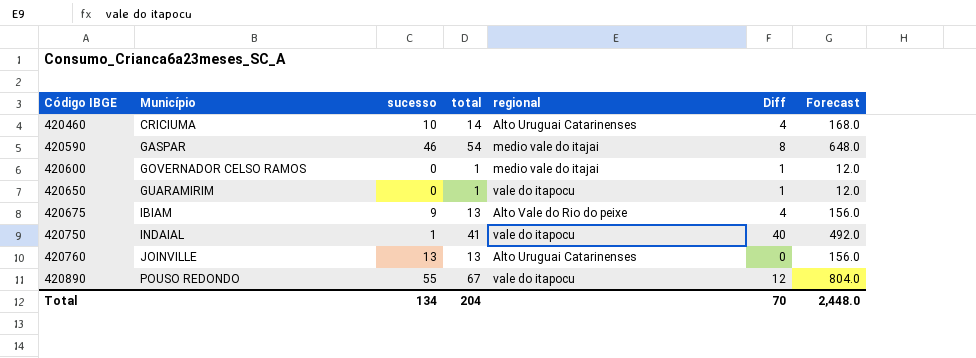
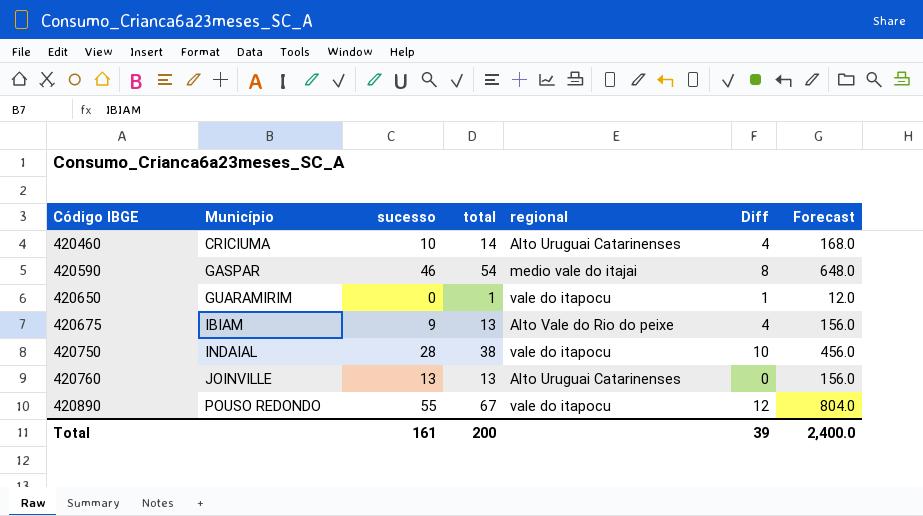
row 420600: GOVERNADOR CELSO RAMOS | 0 | 1 | medio vale do itajai | 1 | 12.0 -> none
420750 | sucesso: 1 -> 28
420750 | total: 41 -> 38
420750 | Diff: 40 -> 10
420750 | Forecast: 492.0 -> 456.0
Total | sucesso: 134 -> 161
Total | total: 204 -> 200
Total | Diff: 70 -> 39
Total | Forecast: 2,448.0 -> 2,400.0

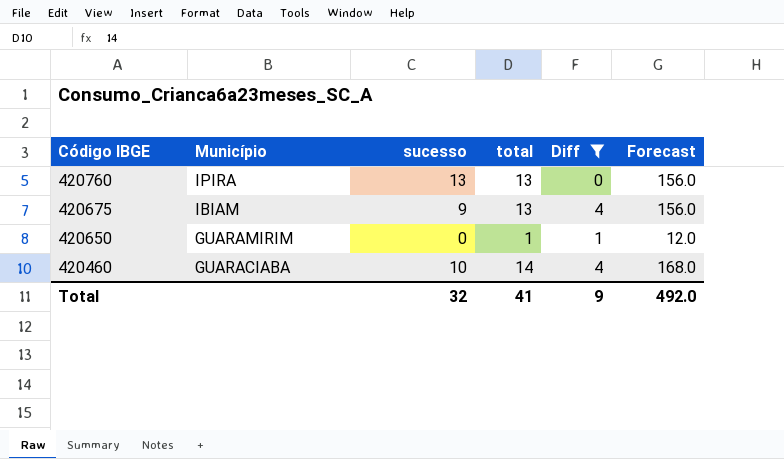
filter: none -> Diff <= 4
row order: Código IBGE ascending -> Código IBGE descending
column regional | position: 5 -> none
420760 | Município: JOINVILLE -> IPIRA
420460 | Município: CRICIUMA -> GUARACIABA
Total | sucesso: 161 -> 32
Total | total: 200 -> 41
Total | Diff: 39 -> 9
Total | Forecast: 2,400.0 -> 492.0

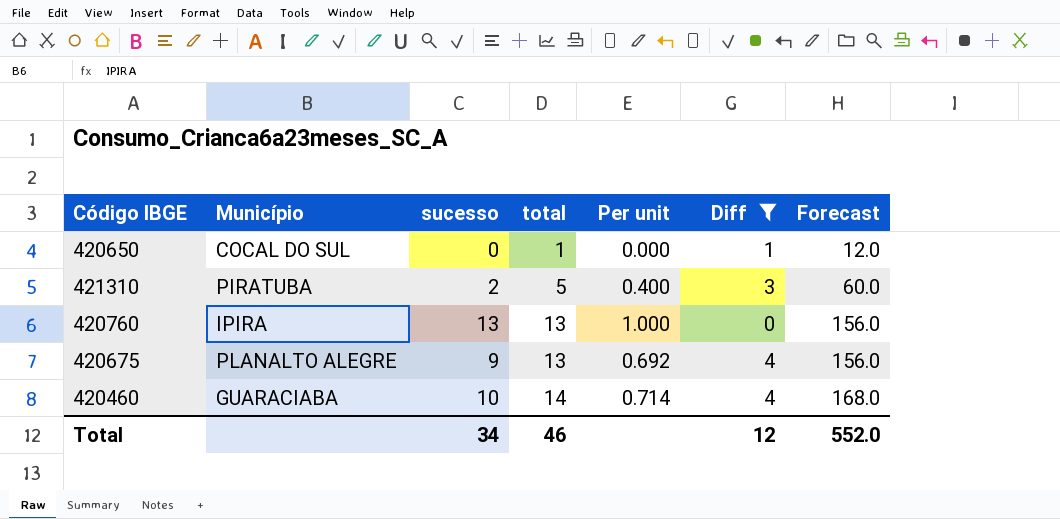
row order: Código IBGE descending -> total ascending
column Per unit | formula: none -> [sucesso] / [total]
420650 | Município: GUARAMIRIM -> COCAL DO SUL
row 421310: none -> PIRATUBA | 2 | 5 | 0.400 | 3 | 60.0
420675 | Município: IBIAM -> PLANALTO ALEGRE
Total | sucesso: 32 -> 34
Total | total: 41 -> 46
Total | Diff: 9 -> 12
Total | Forecast: 492.0 -> 552.0

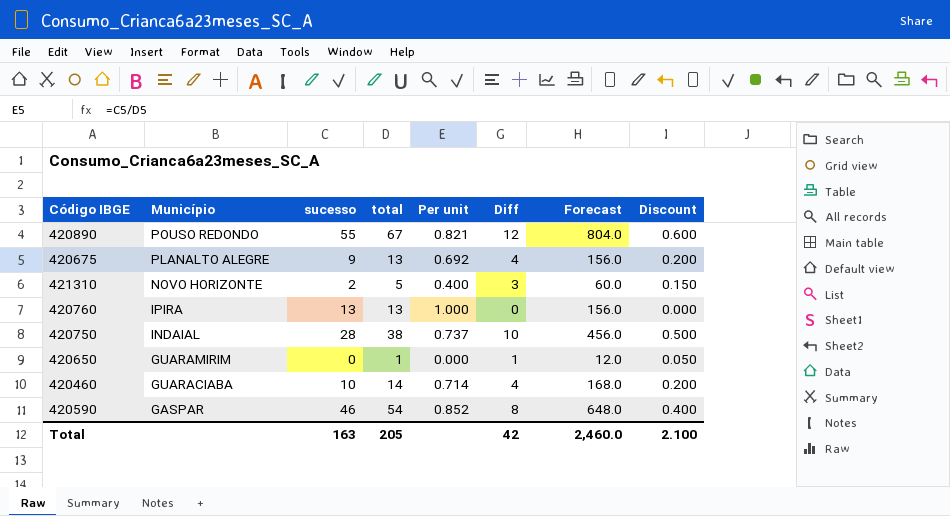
filter: Diff <= 4 -> none
row order: total ascending -> Município descending
column Discount | formula: none -> [Diff] * 0.05
421310 | Município: PIRATUBA -> NOVO HORIZONTE
420650 | Município: COCAL DO SUL -> GUARAMIRIM
Total | sucesso: 34 -> 163
Total | total: 46 -> 205
Total | Diff: 12 -> 42
Total | Forecast: 552.0 -> 2,460.0

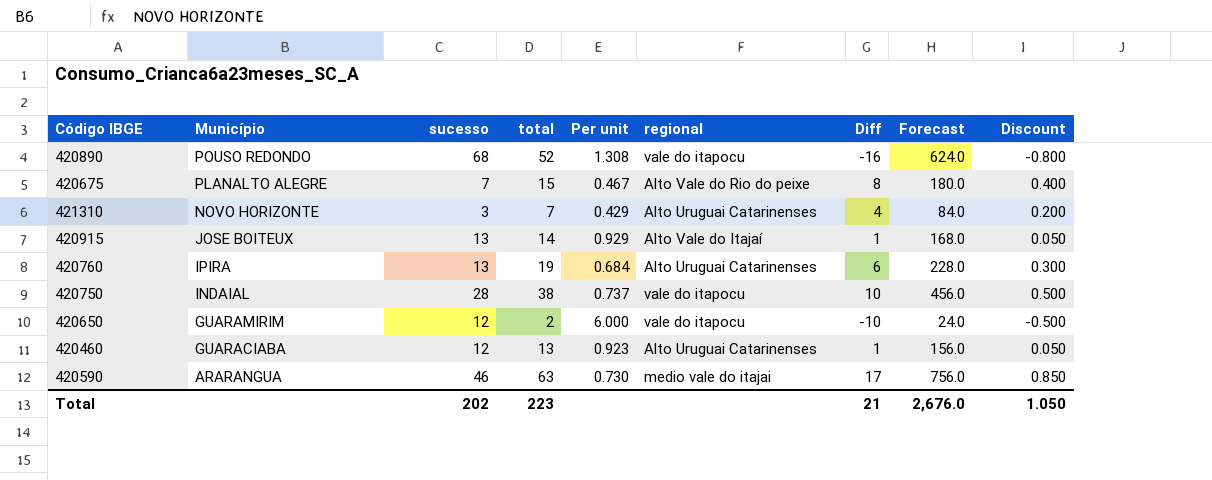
column regional | position: none -> 6
420890 | sucesso: 55 -> 68
420890 | total: 67 -> 52
420890 | Per unit: 0.821 -> 1.308
420890 | Diff: 12 -> -16
420890 | Forecast: 804.0 -> 624.0
420890 | Discount: 0.600 -> -0.800
420675 | sucesso: 9 -> 7
420675 | total: 13 -> 15
420675 | Per unit: 0.692 -> 0.467
420675 | Diff: 4 -> 8
420675 | Forecast: 156.0 -> 180.0
420675 | Discount: 0.200 -> 0.400
421310 | sucesso: 2 -> 3
421310 | total: 5 -> 7
421310 | Per unit: 0.400 -> 0.429
421310 | Diff: 3 -> 4
421310 | Forecast: 60.0 -> 84.0
421310 | Discount: 0.150 -> 0.200
row 420915: none -> JOSE BOITEUX | 13 | 14 | 0.929 | Alto Vale do Itajaí | 1 | 168.0 | 0.050
420760 | total: 13 -> 19
420760 | Per unit: 1.000 -> 0.684
420760 | Diff: 0 -> 6
420760 | Forecast: 156.0 -> 228.0
420760 | Discount: 0.000 -> 0.300
420650 | sucesso: 0 -> 12
420650 | total: 1 -> 2
420650 | Per unit: 0.000 -> 6.000
420650 | Diff: 1 -> -10
420650 | Forecast: 12.0 -> 24.0
420650 | Discount: 0.050 -> -0.500
420460 | sucesso: 10 -> 12
420460 | total: 14 -> 13
420460 | Per unit: 0.714 -> 0.923
420460 | Diff: 4 -> 1
420460 | Forecast: 168.0 -> 156.0
420460 | Discount: 0.200 -> 0.050
420590 | Município: GASPAR -> ARARANGUA
420590 | total: 54 -> 63
420590 | Per unit: 0.852 -> 0.730
420590 | Diff: 8 -> 17
420590 | Forecast: 648.0 -> 756.0
420590 | Discount: 0.400 -> 0.850
Total | sucesso: 163 -> 202
Total | total: 205 -> 223
Total | Diff: 42 -> 21
Total | Forecast: 2,460.0 -> 2,676.0
Total | Discount: 2.100 -> 1.050

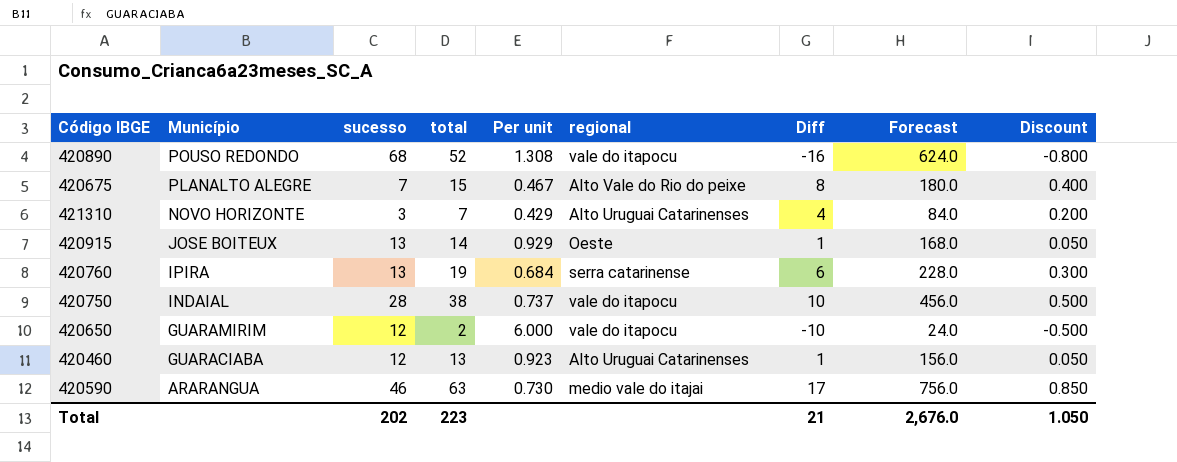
420915 | regional: Alto Vale do Itajaí -> Oeste
420760 | regional: Alto Uruguai Catarinenses -> serra catarinense

